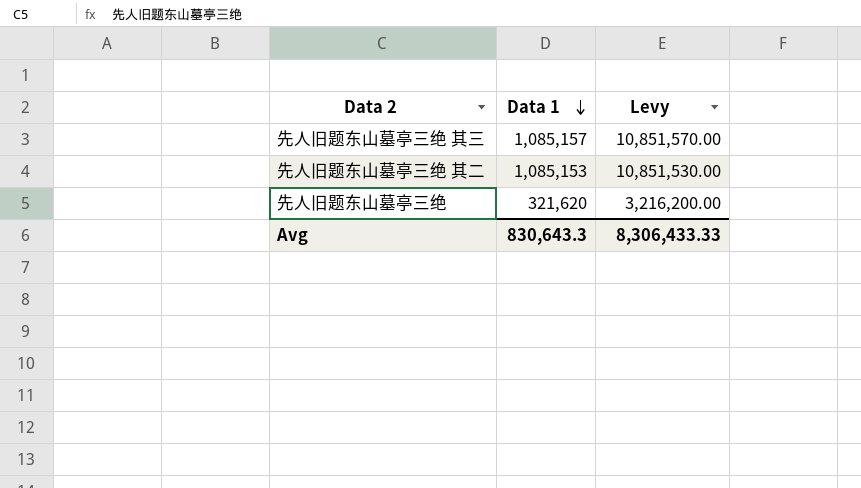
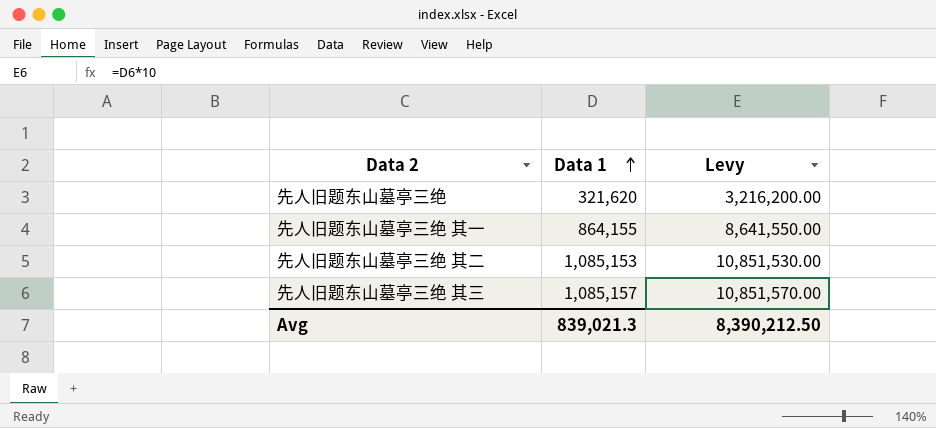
row order: Data 1 descending -> Data 1 ascending
row 先人旧题东山墓亭三绝 其一: none -> 864,155 | 8,641,550.00
Avg | Data 1: 830,643.3 -> 839,021.3
Avg | Levy: 8,306,433.33 -> 8,390,212.50

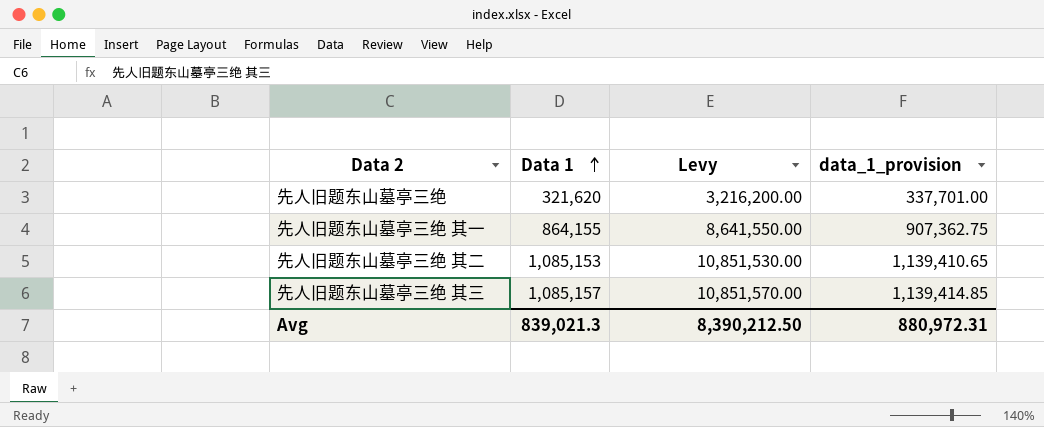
column data_1_provision | formula: none -> [Data 1] * 1.05

